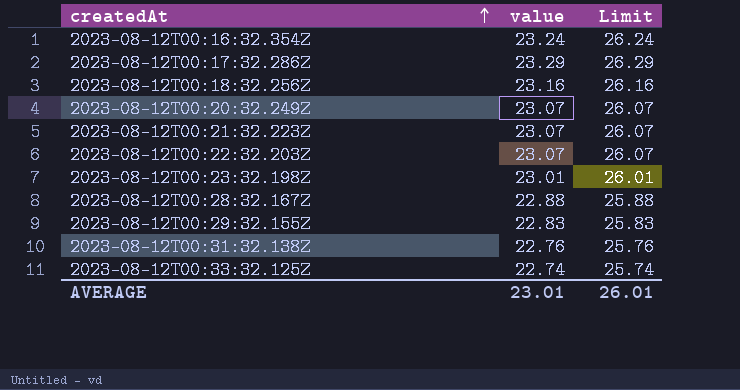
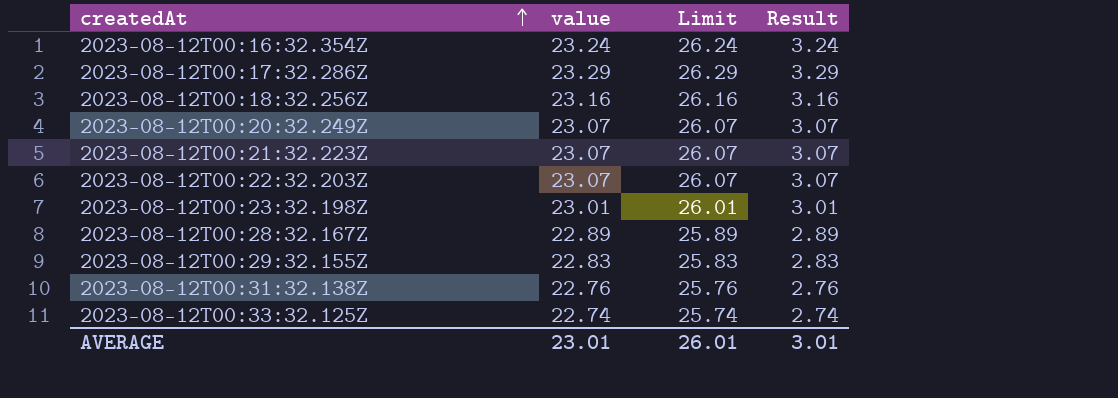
column Result | formula: none -> [value] - 20
2023-08-12T00:28:32.167Z | value: 22.88 -> 22.89
2023-08-12T00:28:32.167Z | Limit: 25.88 -> 25.89

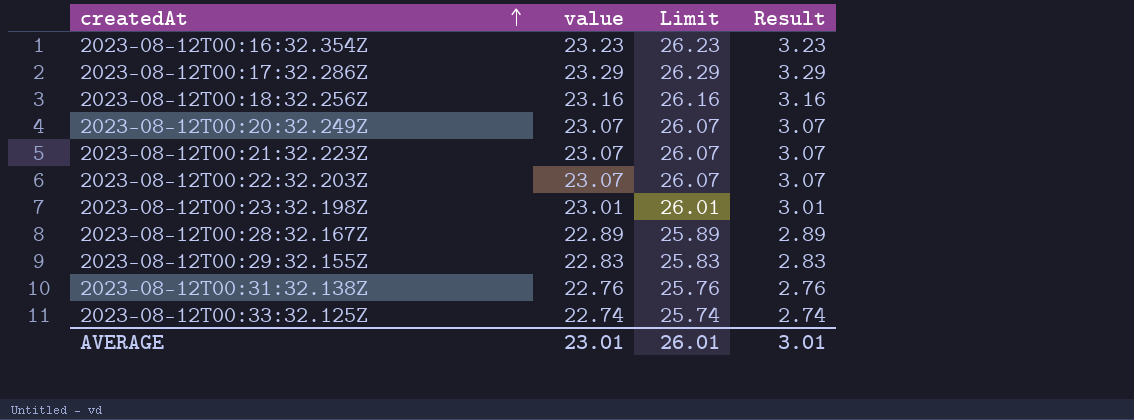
2023-08-12T00:16:32.354Z | value: 23.24 -> 23.23
2023-08-12T00:16:32.354Z | Limit: 26.24 -> 26.23
2023-08-12T00:16:32.354Z | Result: 3.24 -> 3.23

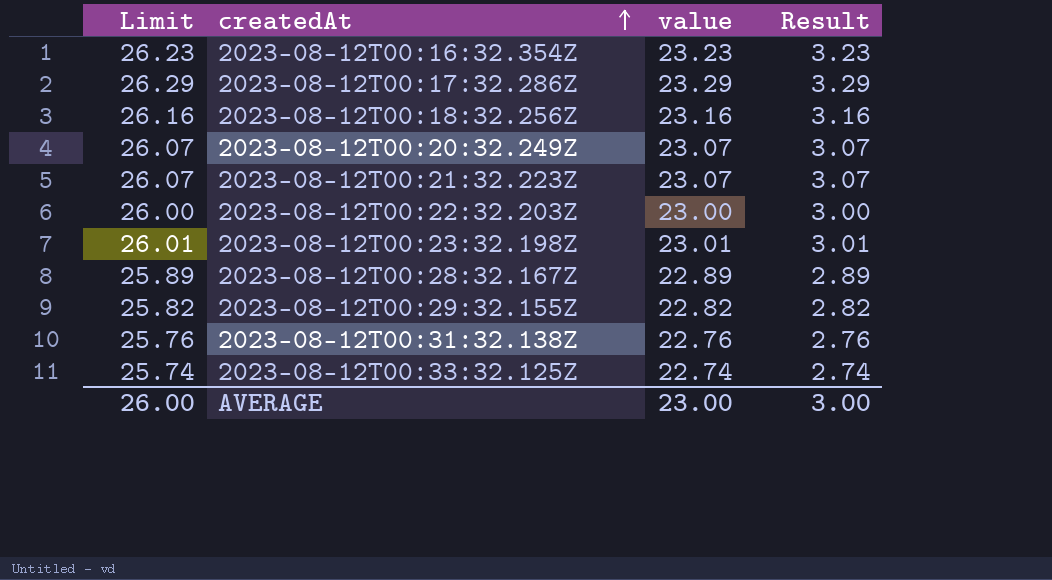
column Limit | position: 3 -> 1
2023-08-12T00:22:32.203Z | Limit: 26.07 -> 26.00
2023-08-12T00:22:32.203Z | value: 23.07 -> 23.00
2023-08-12T00:22:32.203Z | Result: 3.07 -> 3.00
2023-08-12T00:29:32.155Z | Limit: 25.83 -> 25.82
2023-08-12T00:29:32.155Z | value: 22.83 -> 22.82
2023-08-12T00:29:32.155Z | Result: 2.83 -> 2.82
AVERAGE | Limit: 26.01 -> 26.00
AVERAGE | value: 23.01 -> 23.00
AVERAGE | Result: 3.01 -> 3.00

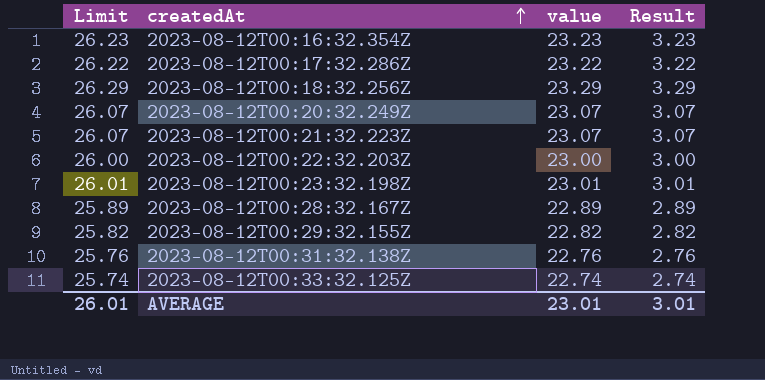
2023-08-12T00:17:32.286Z | Limit: 26.29 -> 26.22
2023-08-12T00:17:32.286Z | value: 23.29 -> 23.22
2023-08-12T00:17:32.286Z | Result: 3.29 -> 3.22
2023-08-12T00:18:32.256Z | Limit: 26.16 -> 26.29
2023-08-12T00:18:32.256Z | value: 23.16 -> 23.29
2023-08-12T00:18:32.256Z | Result: 3.16 -> 3.29
AVERAGE | Limit: 26.00 -> 26.01
AVERAGE | value: 23.00 -> 23.01
AVERAGE | Result: 3.00 -> 3.01

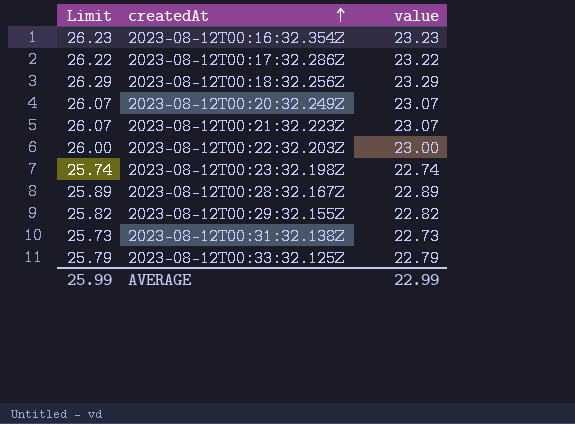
column Result | formula: [value] - 20 -> none
2023-08-12T00:23:32.198Z | Limit: 26.01 -> 25.74
2023-08-12T00:23:32.198Z | value: 23.01 -> 22.74
2023-08-12T00:31:32.138Z | Limit: 25.76 -> 25.73
2023-08-12T00:31:32.138Z | value: 22.76 -> 22.73
2023-08-12T00:33:32.125Z | Limit: 25.74 -> 25.79
2023-08-12T00:33:32.125Z | value: 22.74 -> 22.79
AVERAGE | Limit: 26.01 -> 25.99
AVERAGE | value: 23.01 -> 22.99

